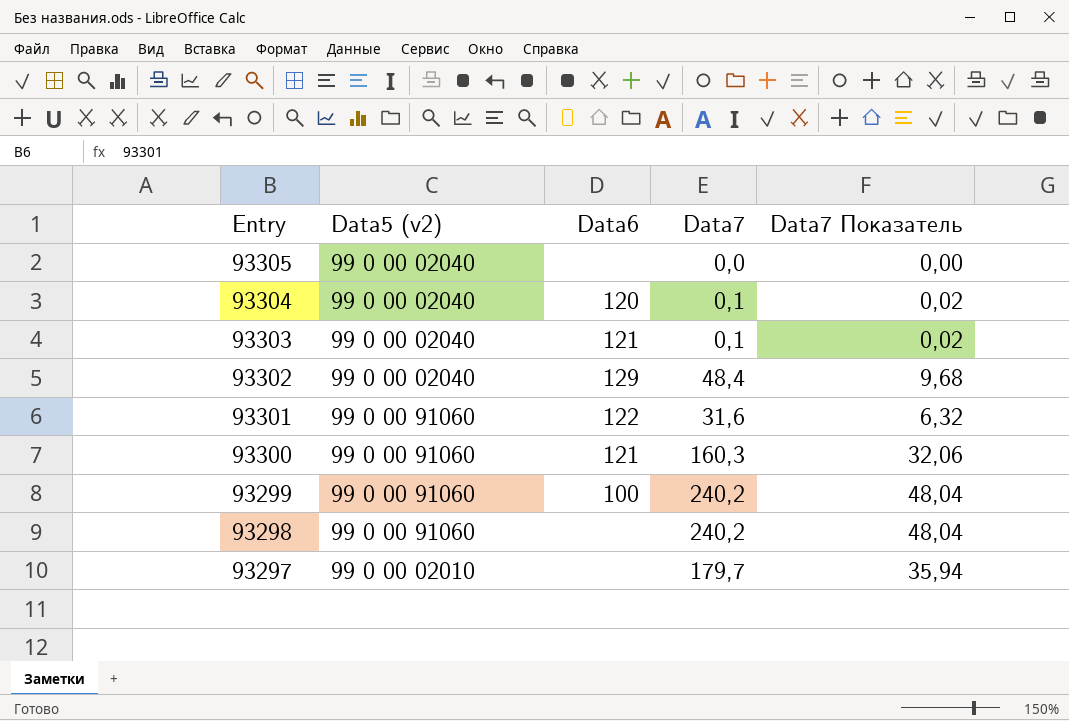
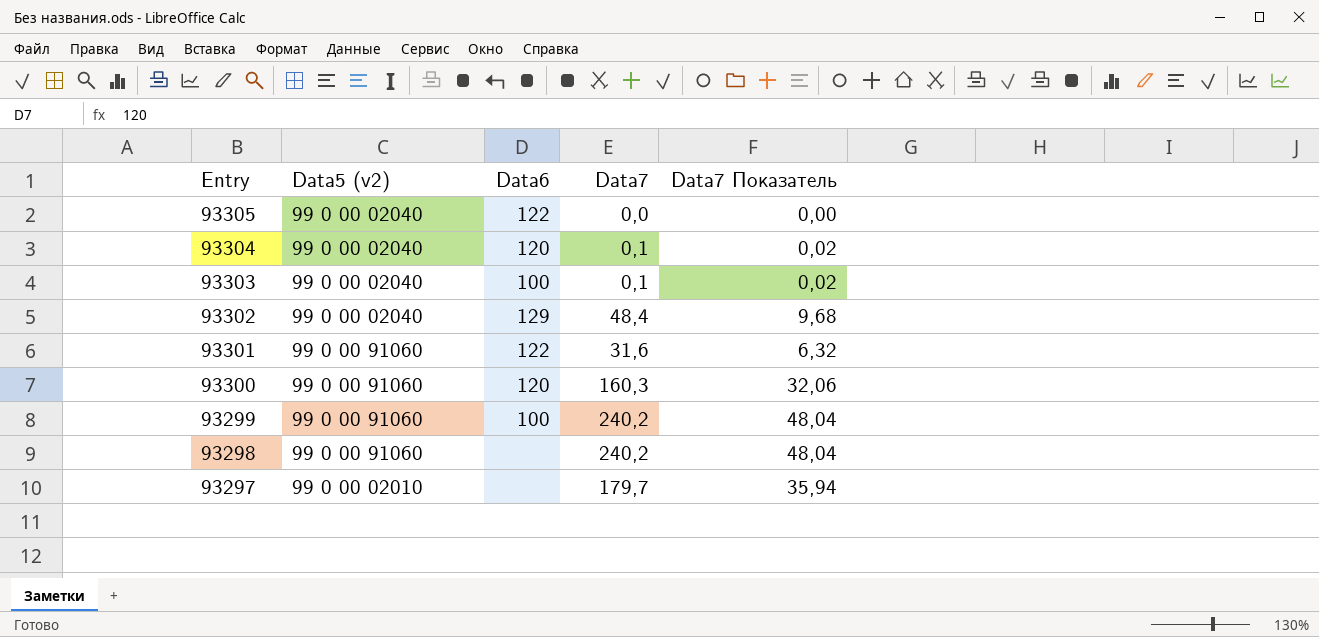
93305 | Data6: none -> 122
93303 | Data6: 121 -> 100
93300 | Data6: 121 -> 120

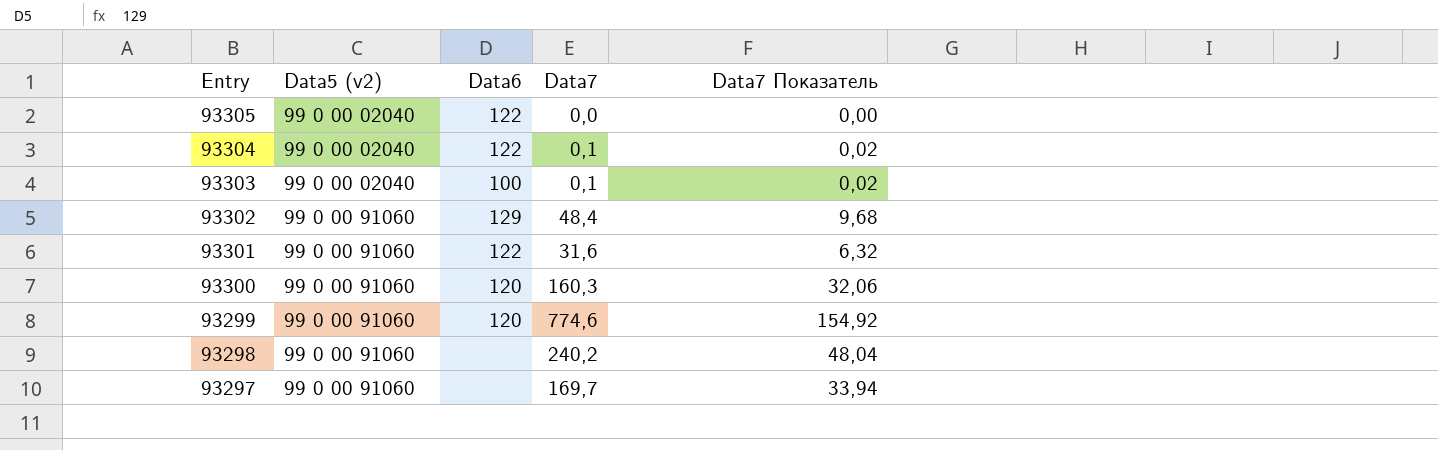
93304 | Data6: 120 -> 122
93302 | Data5 (v2): 99 0 00 02040 -> 99 0 00 91060
93299 | Data6: 100 -> 120
93299 | Data7: 240,2 -> 774,6
93299 | Data7 Показатель: 48,04 -> 154,92
93297 | Data5 (v2): 99 0 00 02010 -> 99 0 00 91060
93297 | Data7: 179,7 -> 169,7
93297 | Data7 Показатель: 35,94 -> 33,94

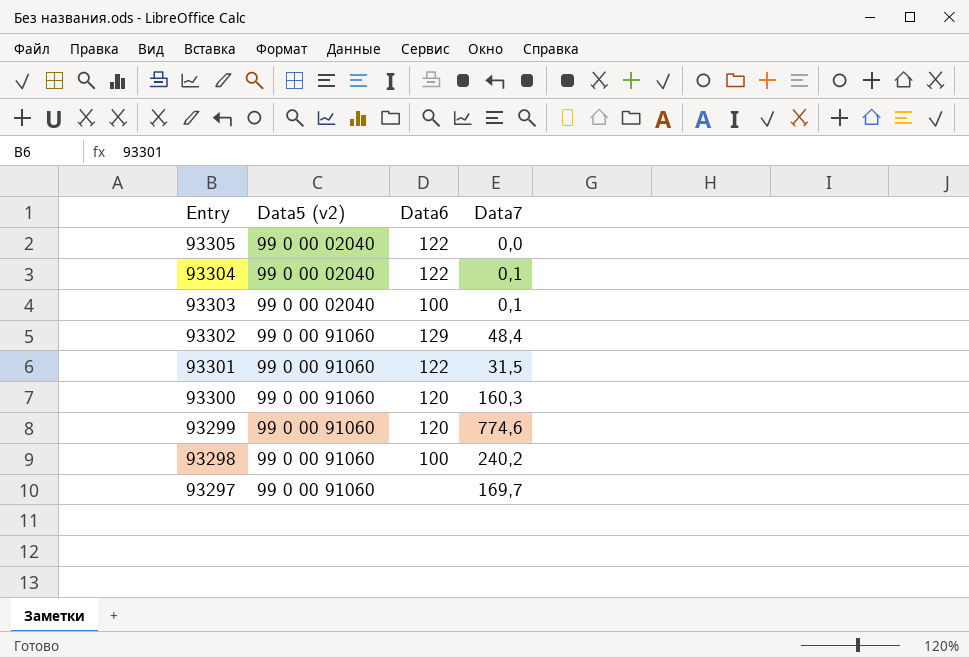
column Data7 Показатель | formula: [Data7] * 0,2 -> none
93301 | Data7: 31,6 -> 31,5
93298 | Data6: none -> 100

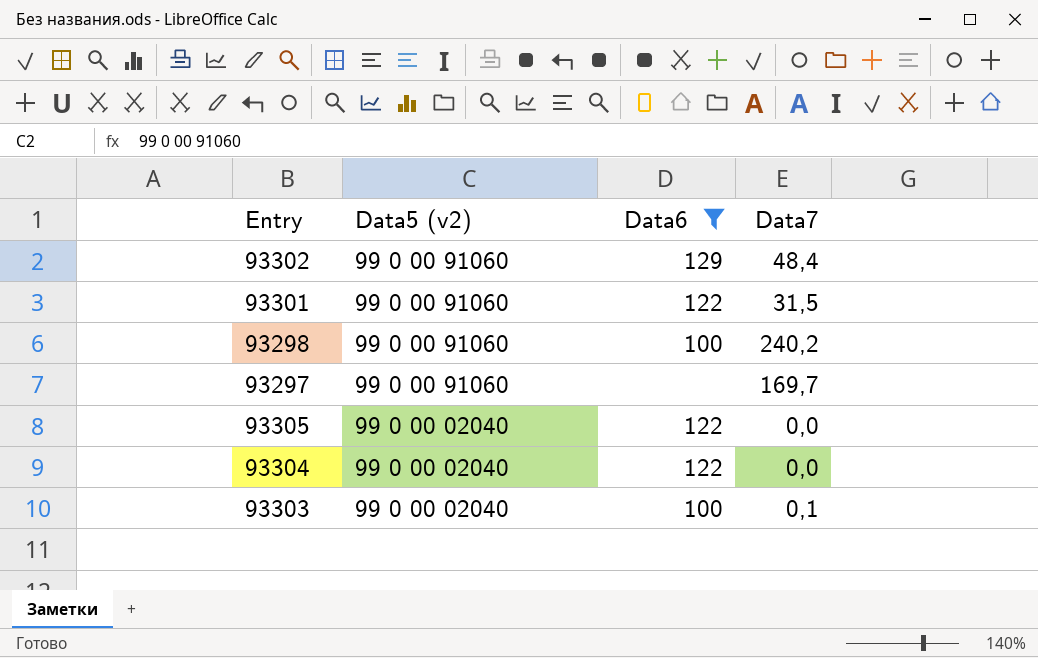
filter: none -> Data6 != 120
row order: Entry descending -> Data5 (v2) descending
93304 | Data7: 0,1 -> 0,0

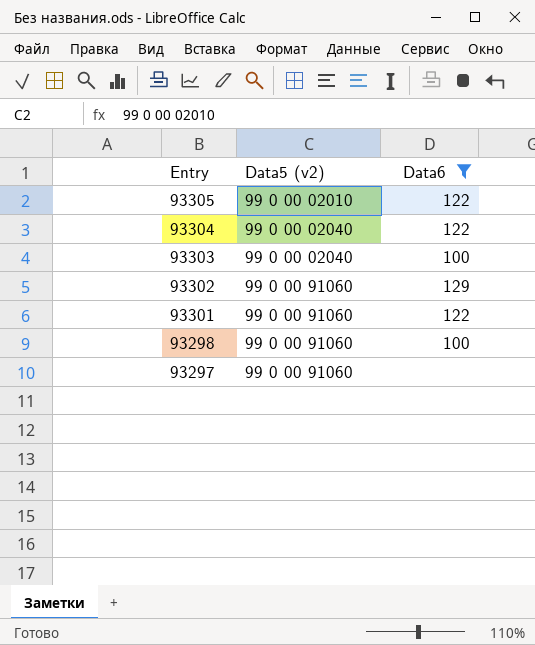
row order: Data5 (v2) descending -> Entry descending
column Data7 | position: 4 -> none
93305 | Data5 (v2): 99 0 00 02040 -> 99 0 00 02010

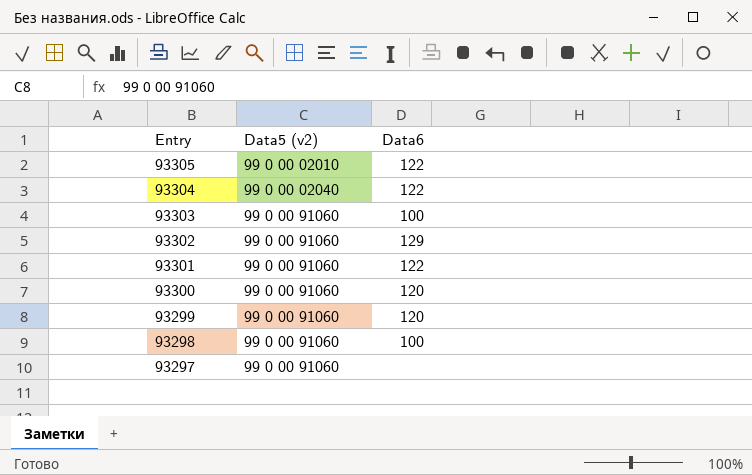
filter: Data6 != 120 -> none
93303 | Data5 (v2): 99 0 00 02040 -> 99 0 00 91060

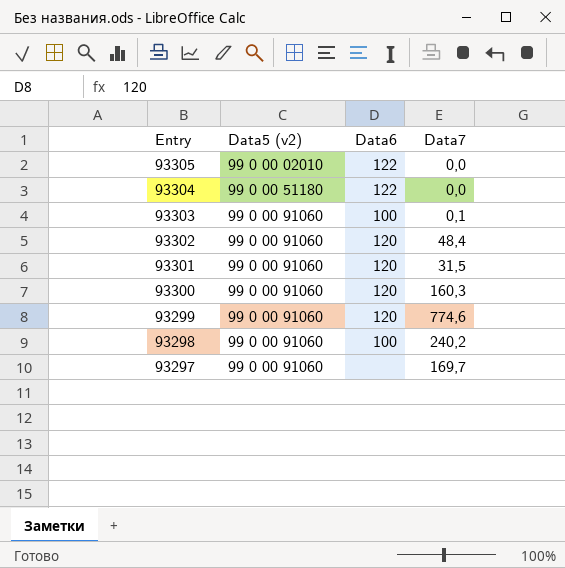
column Data7 | position: none -> 4
93304 | Data5 (v2): 99 0 00 02040 -> 99 0 00 51180
93302 | Data6: 129 -> 120
93301 | Data6: 122 -> 120

